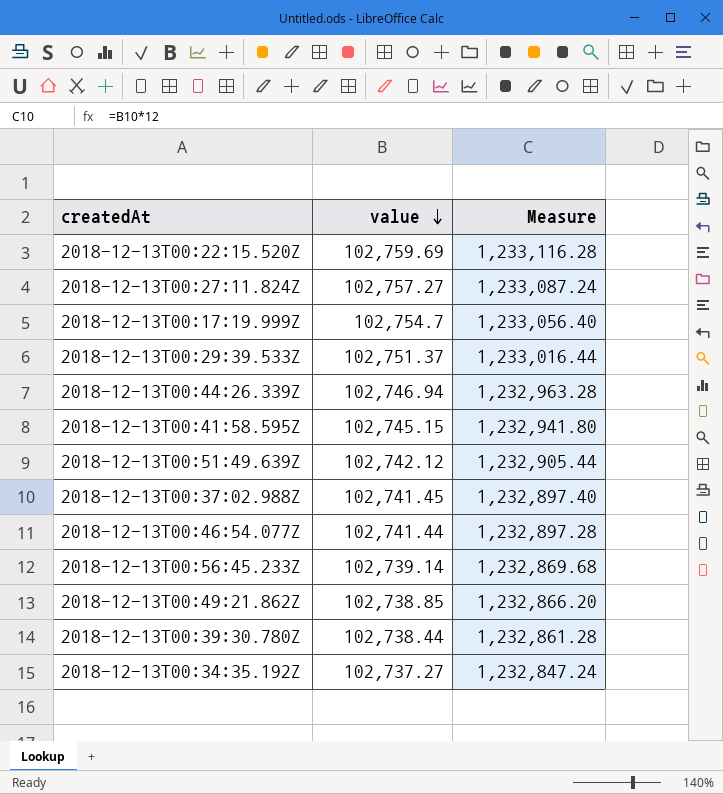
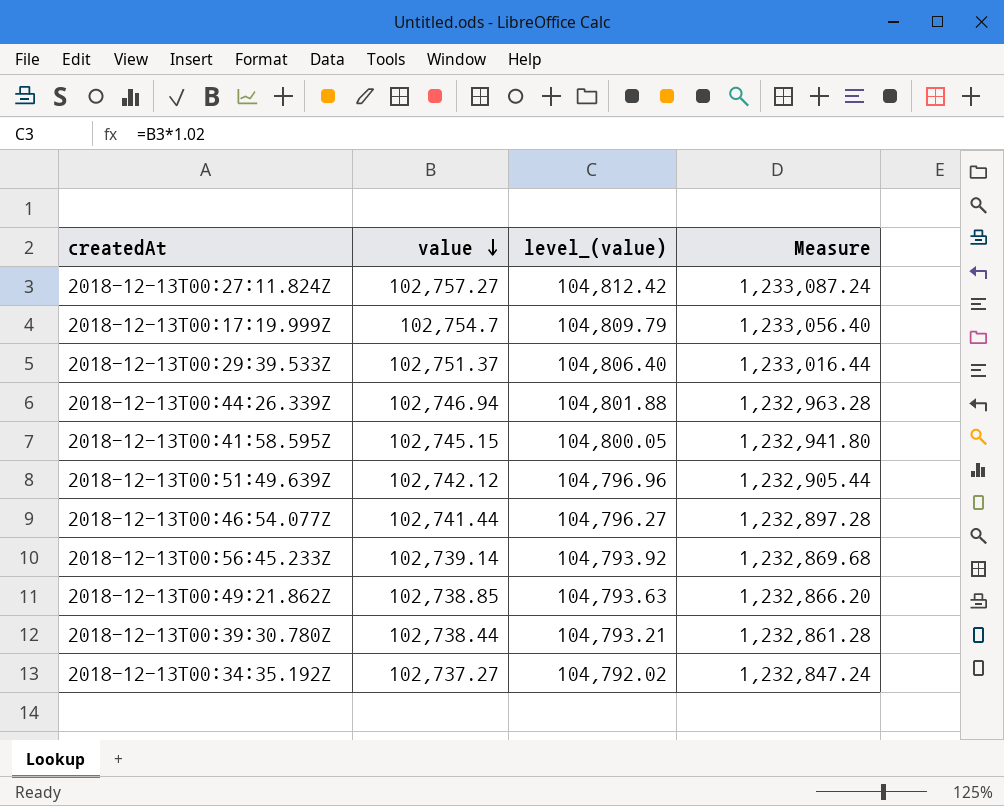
column level_(value) | formula: none -> [value] * 1.02
row 2018-12-13T00:22:15.520Z: 102,759.69 | 1,233,116.28 -> none
row 2018-12-13T00:37:02.988Z: 102,741.45 | 1,232,897.40 -> none

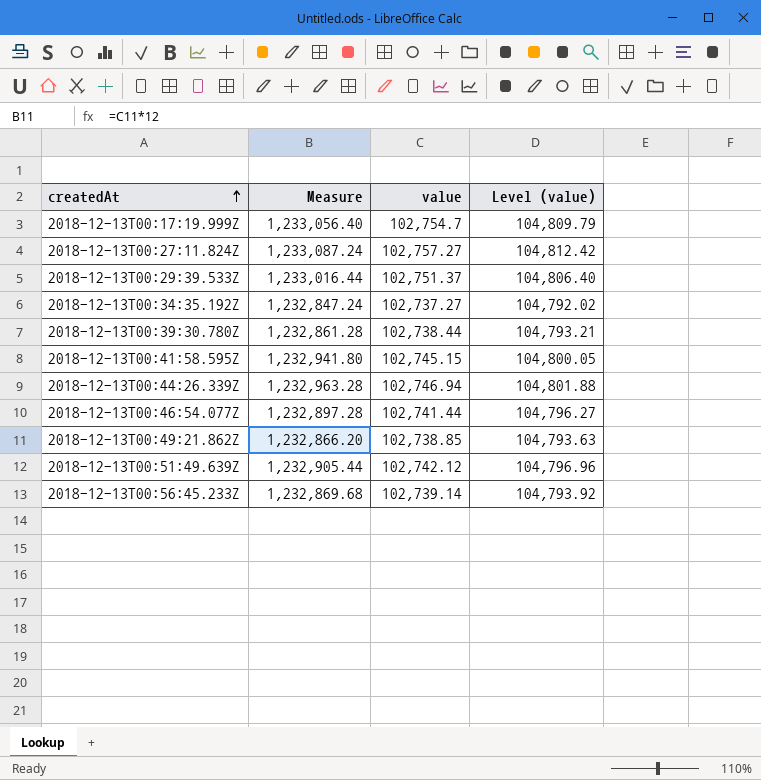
row order: value descending -> createdAt ascending
column Measure | position: 4 -> 2
column name: level_(value) -> Level (value)

